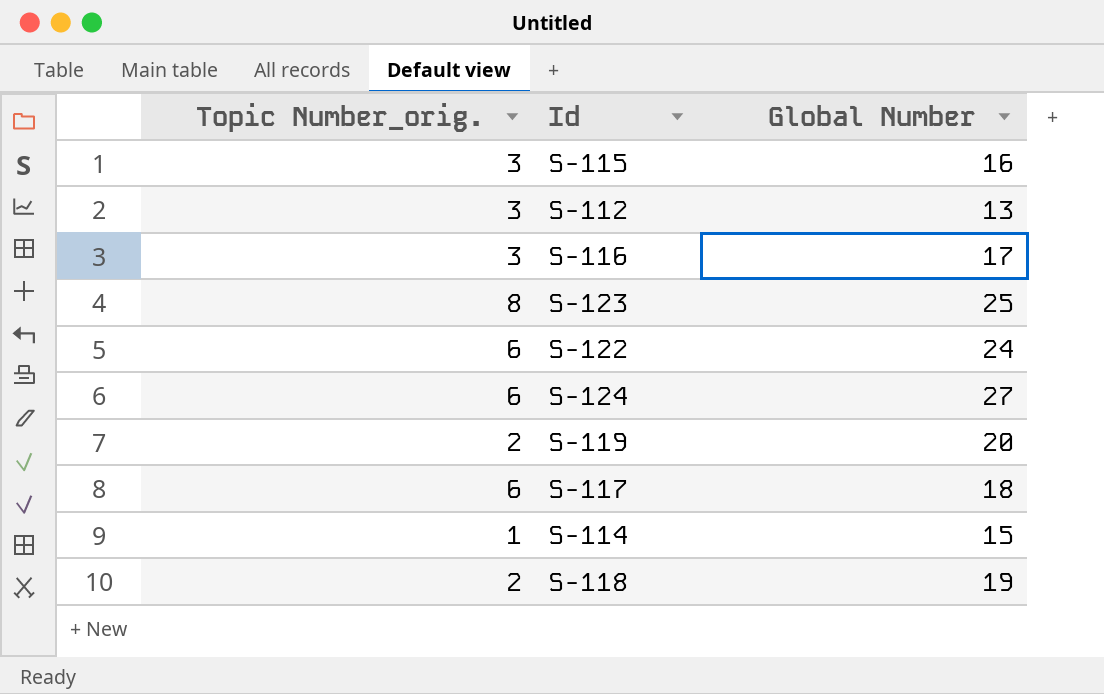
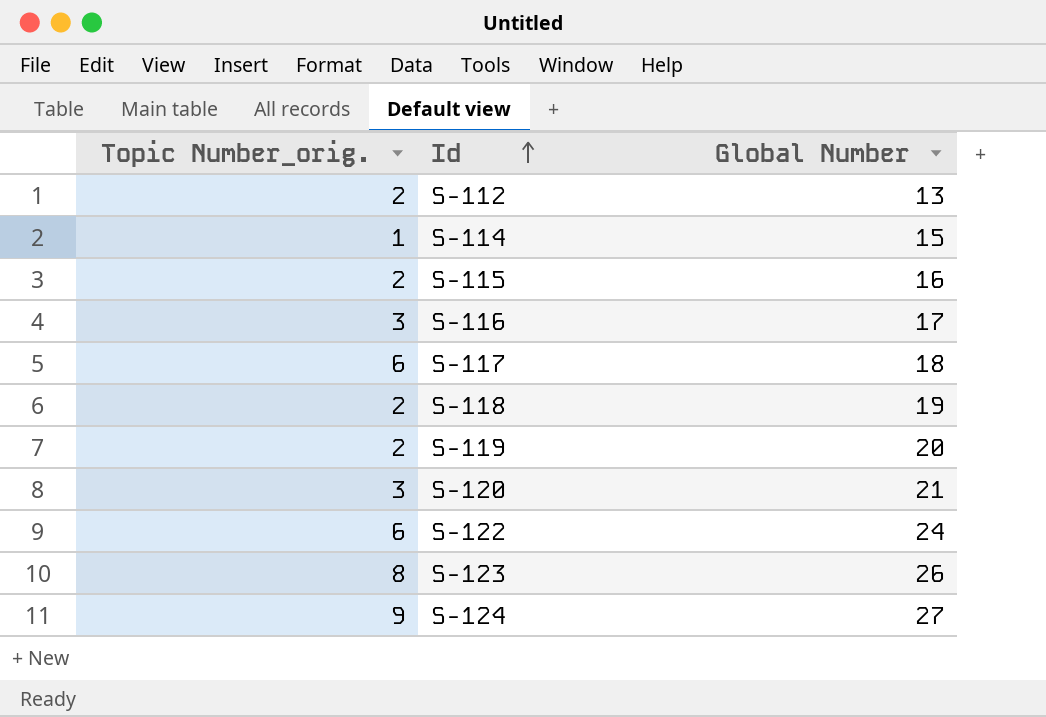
row order: none -> Id ascending
S-112 | Topic Number_orig.: 3 -> 2
S-115 | Topic Number_orig.: 3 -> 2
row S-120: none -> 3 | 21
S-123 | Global Number: 25 -> 26
S-124 | Topic Number_orig.: 6 -> 9

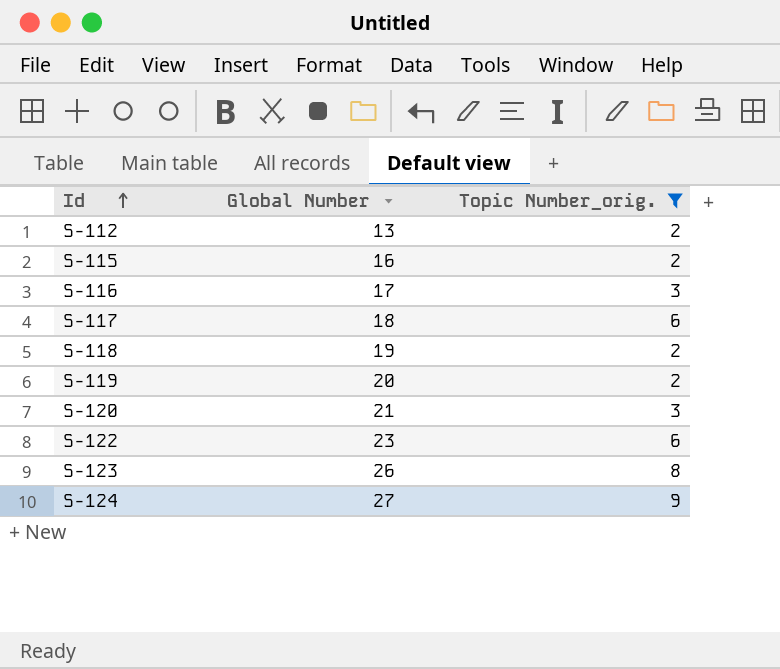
filter: none -> Topic Number_orig. != 1
column Topic Number_orig. | position: 1 -> 3
S-122 | Global Number: 24 -> 23

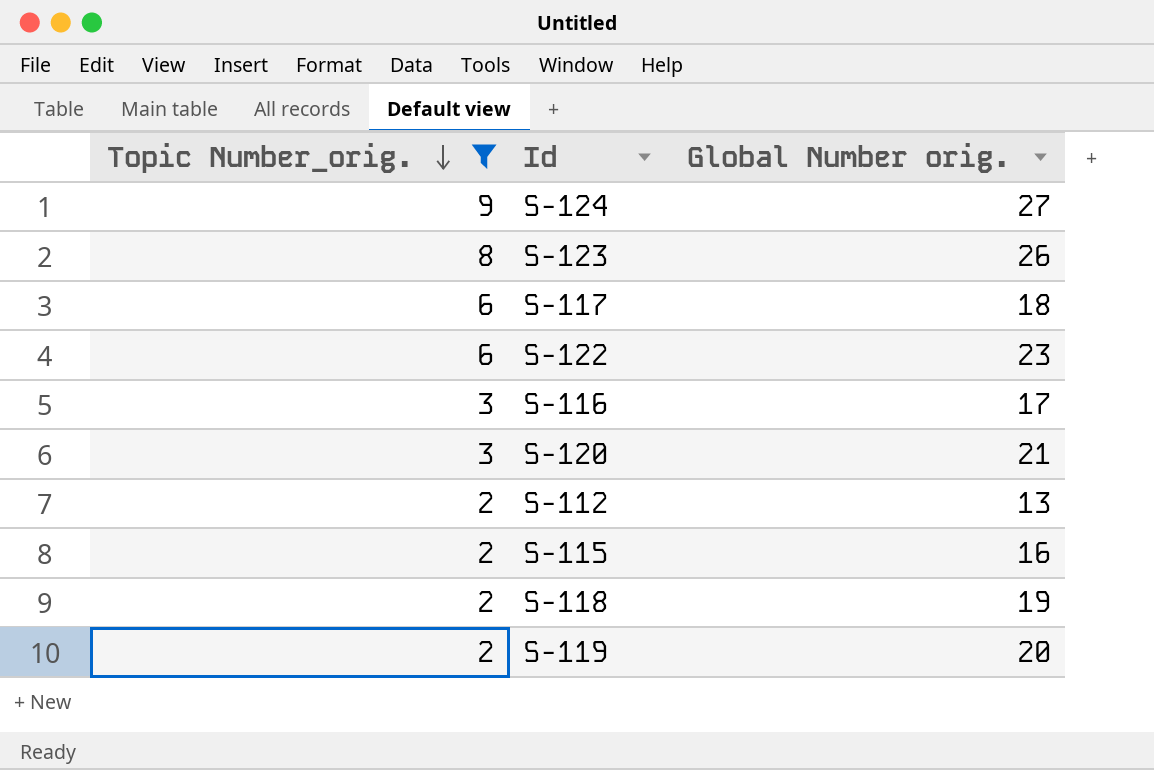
row order: Id ascending -> Topic Number_orig. descending
column Topic Number_orig. | position: 3 -> 1
column name: Global Number -> Global Number orig.

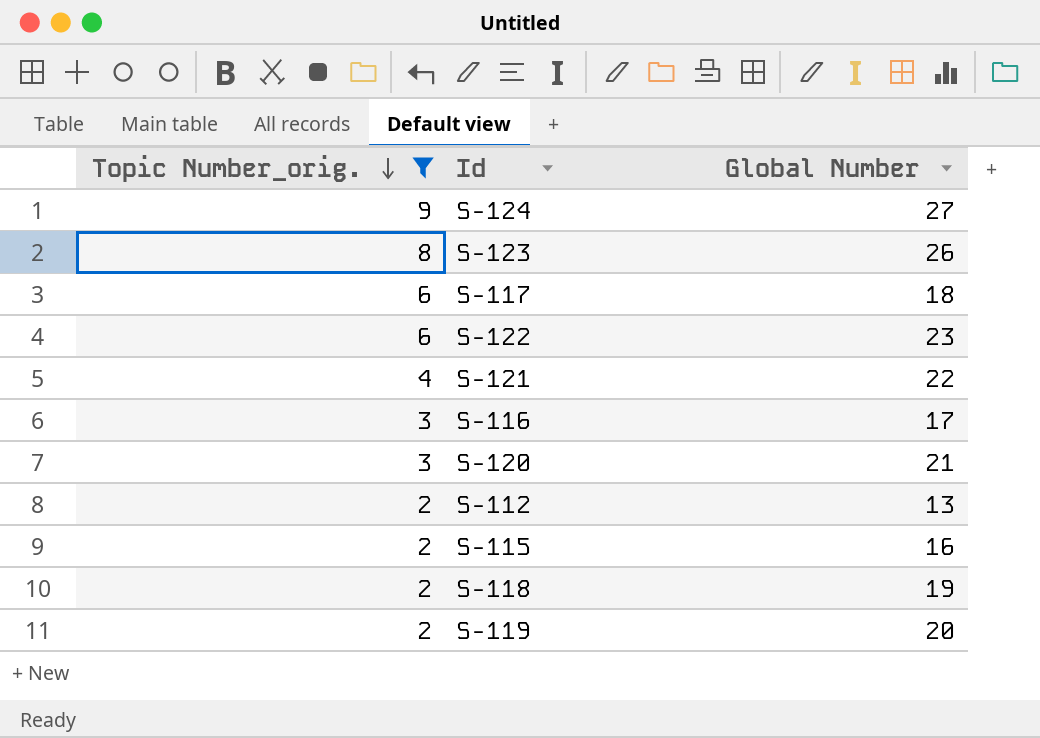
column name: Global Number orig. -> Global Number
row S-121: none -> 4 | 22

